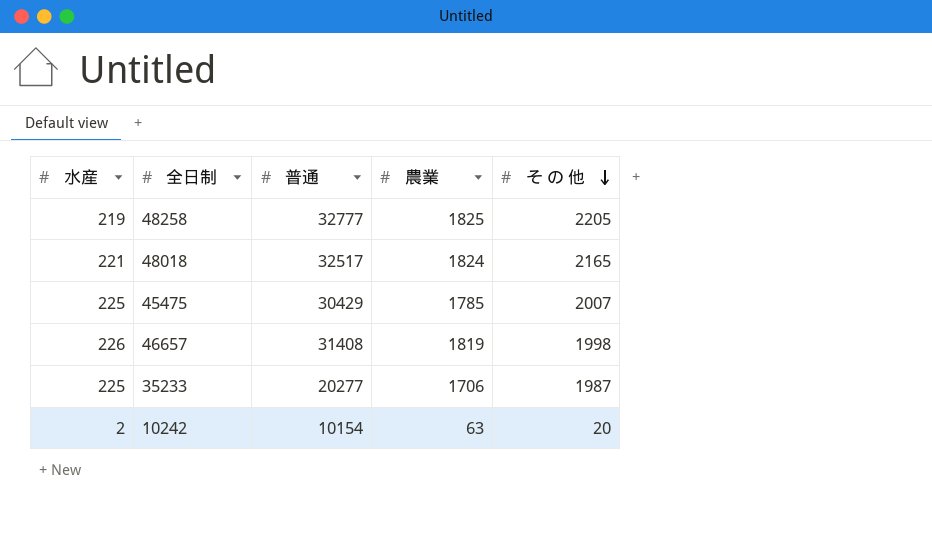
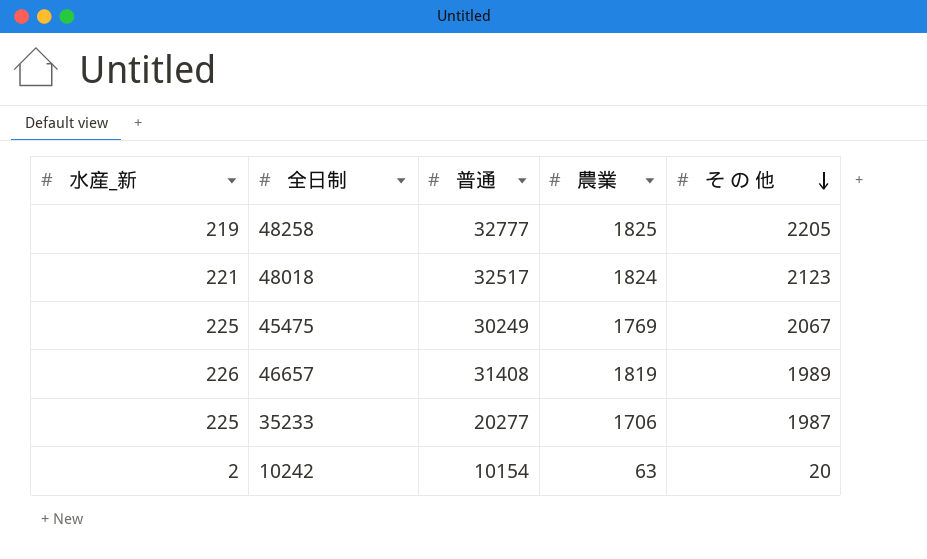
column name: 水産 -> 水産_新
48018 | そ の 他: 2165 -> 2123
45475 | 普通: 30429 -> 30249
45475 | 農業: 1785 -> 1769
45475 | そ の 他: 2007 -> 2067
46657 | そ の 他: 1998 -> 1989

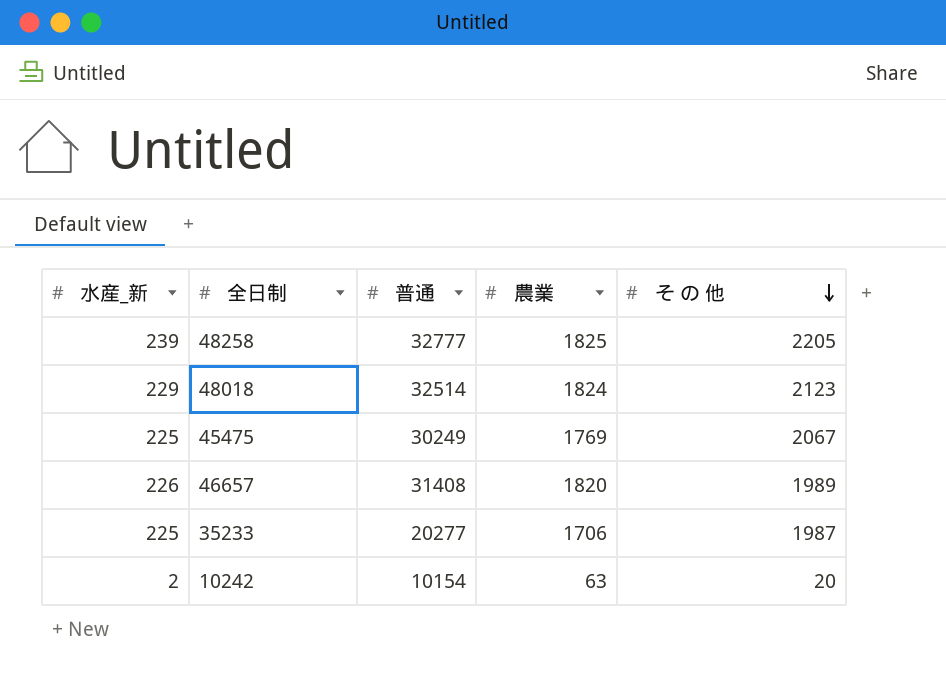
48258 | 水産_新: 219 -> 239
48018 | 水産_新: 221 -> 229
48018 | 普通: 32517 -> 32514
46657 | 農業: 1819 -> 1820

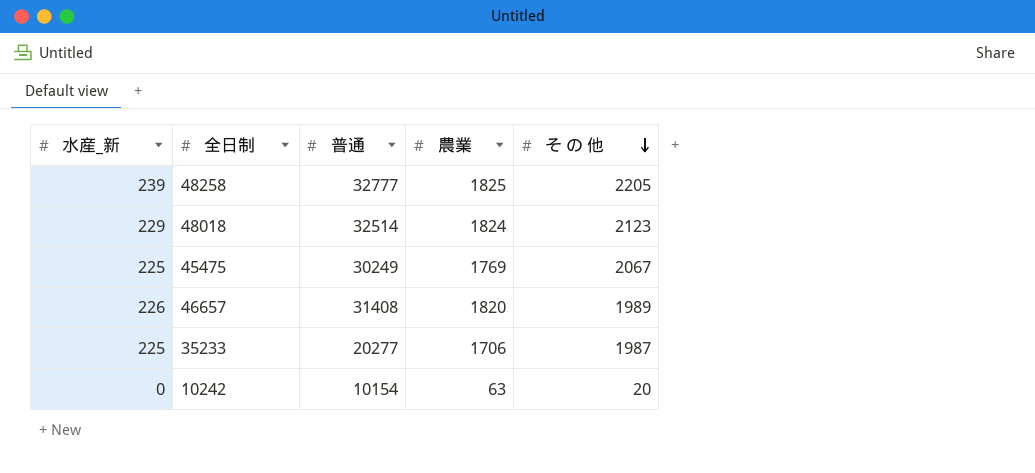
10242 | 水産_新: 2 -> 0

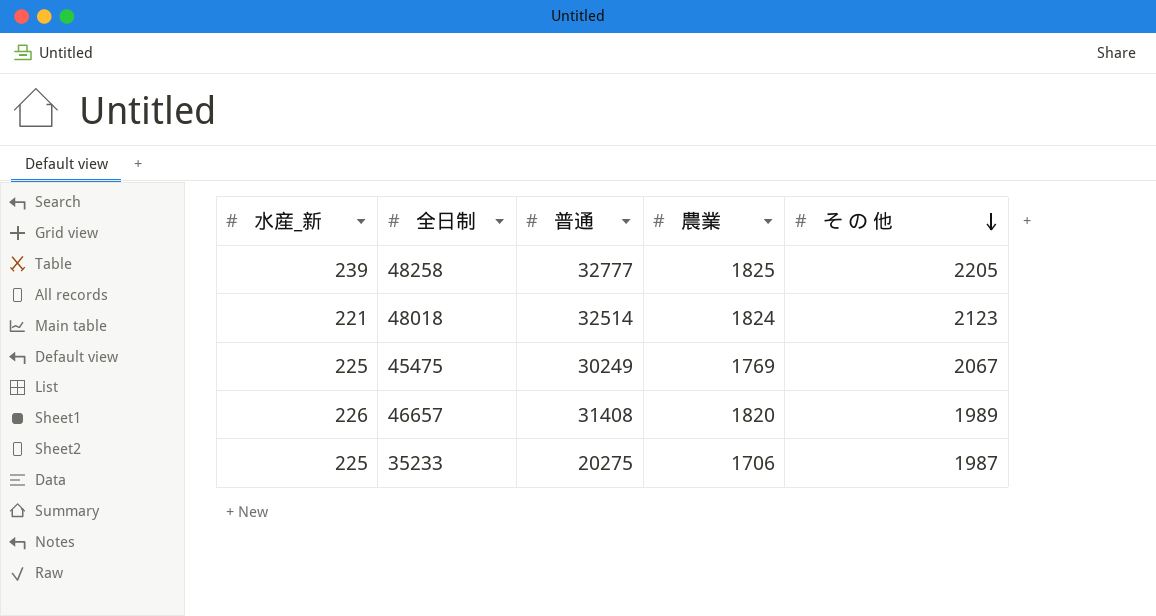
row 10242: 0 | 10154 | 63 | 20 -> none
48018 | 水産_新: 229 -> 221
35233 | 普通: 20277 -> 20275

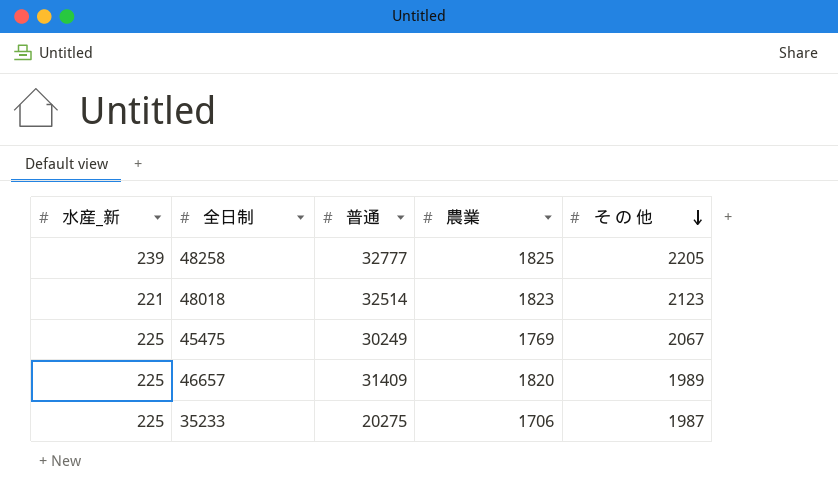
48018 | 農業: 1824 -> 1823
46657 | 水産_新: 226 -> 225
46657 | 普通: 31408 -> 31409

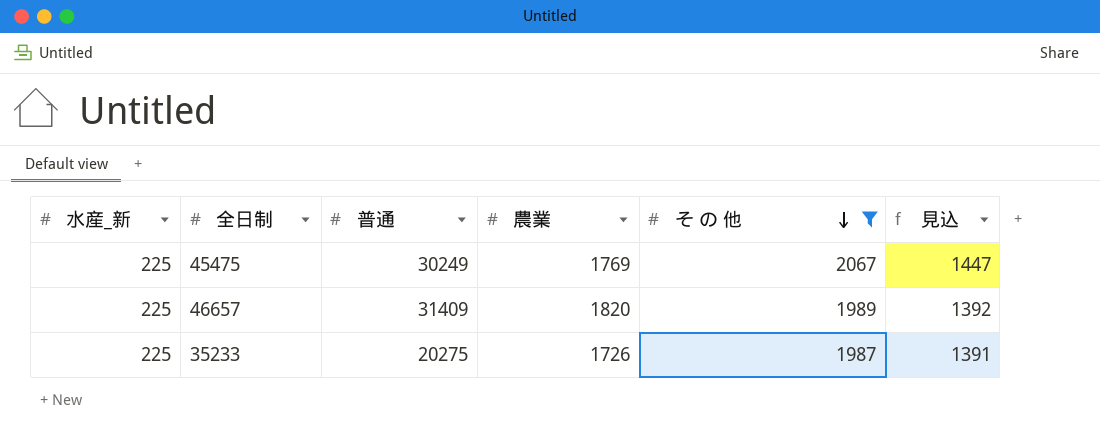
filter: none -> そ の 他 <= 2067
column 見込 | formula: none -> [そ の 他] * 0.7
35233 | 農業: 1706 -> 1726

